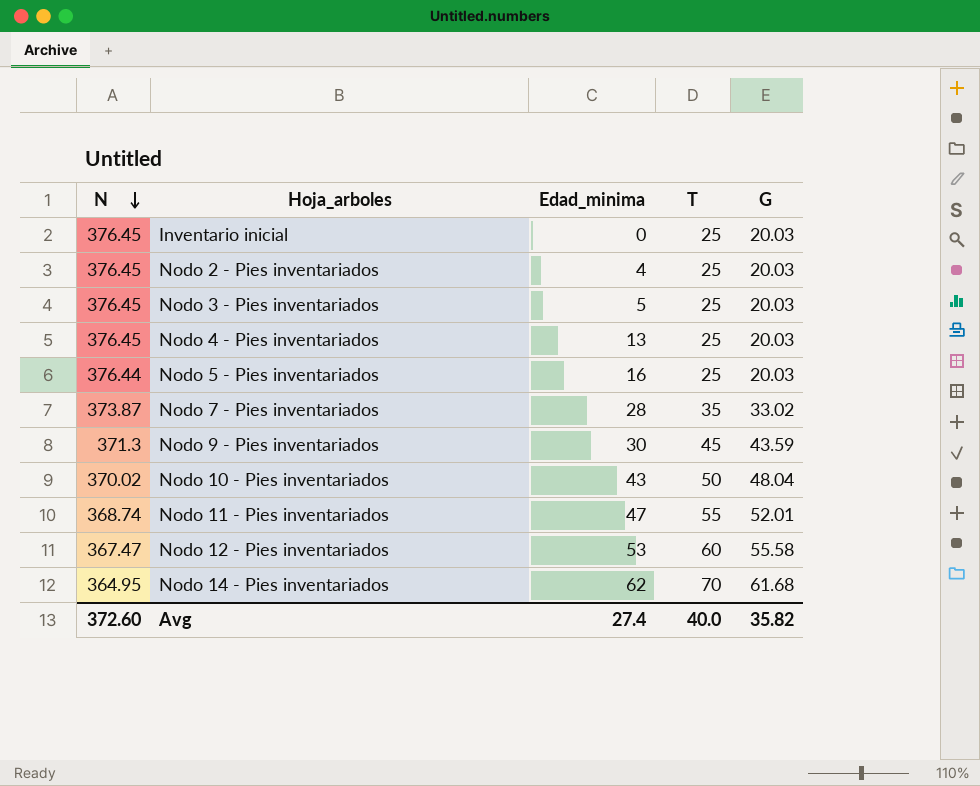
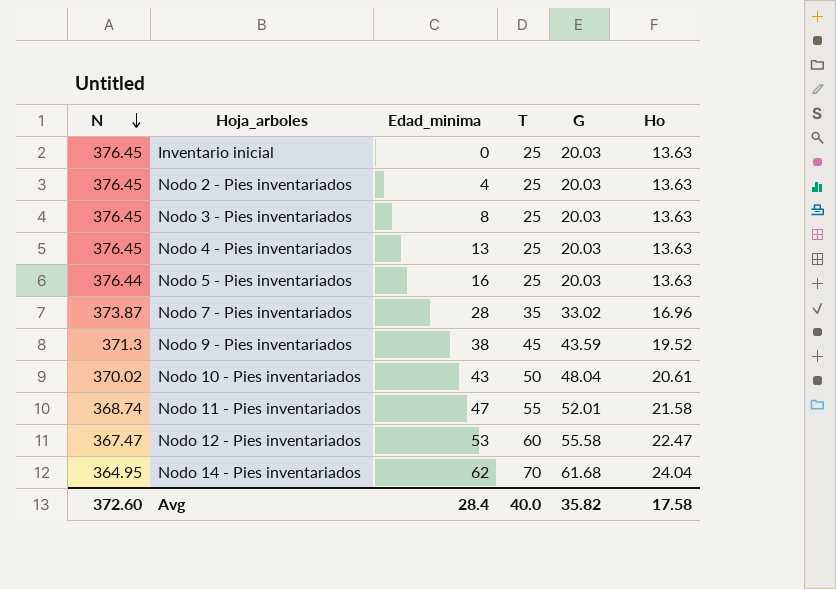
column Ho | position: none -> 6
Nodo 3 - Pies inventariados | Edad_minima: 5 -> 8
Nodo 9 - Pies inventariados | Edad_minima: 30 -> 38
Avg | Edad_minima: 27.4 -> 28.4

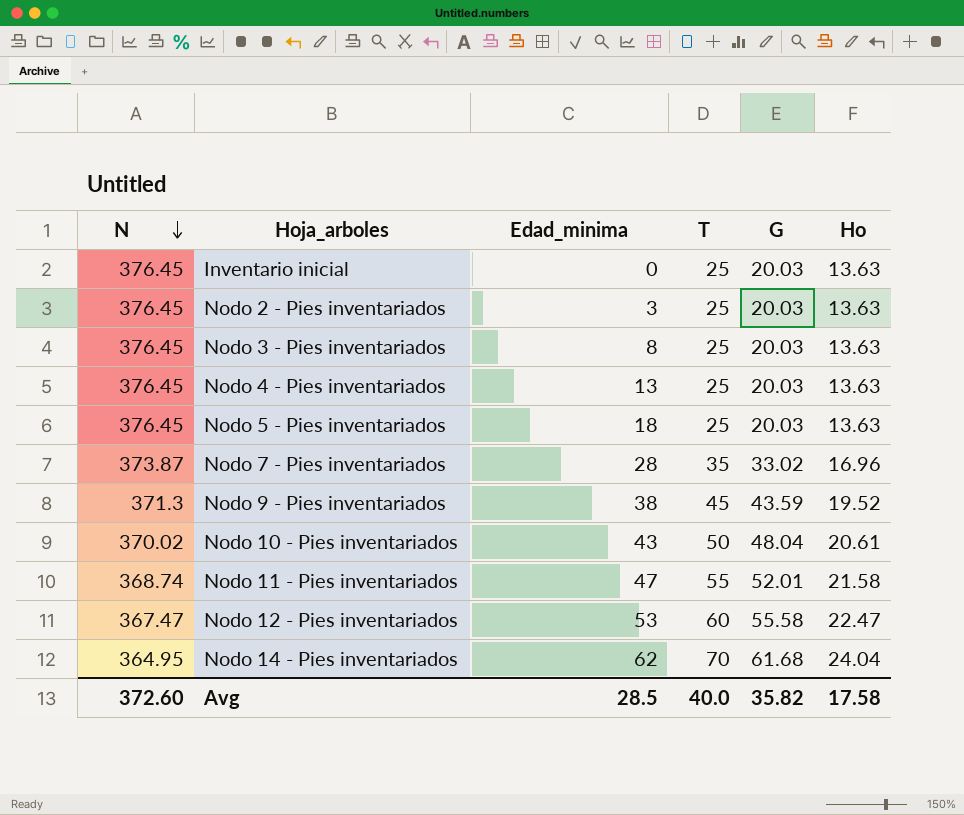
Nodo 2 - Pies inventariados | Edad_minima: 4 -> 3
Nodo 5 - Pies inventariados | N: 376.44 -> 376.45
Nodo 5 - Pies inventariados | Edad_minima: 16 -> 18
Avg | Edad_minima: 28.4 -> 28.5

